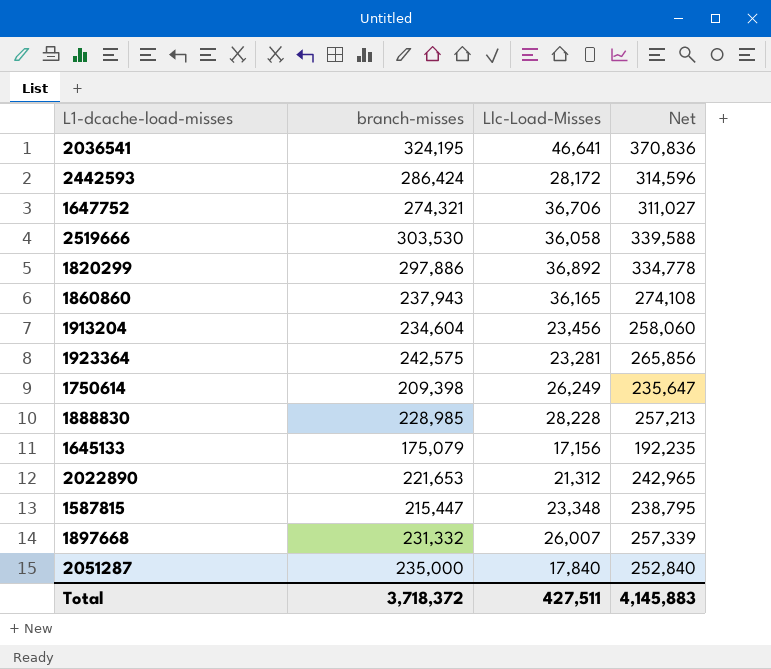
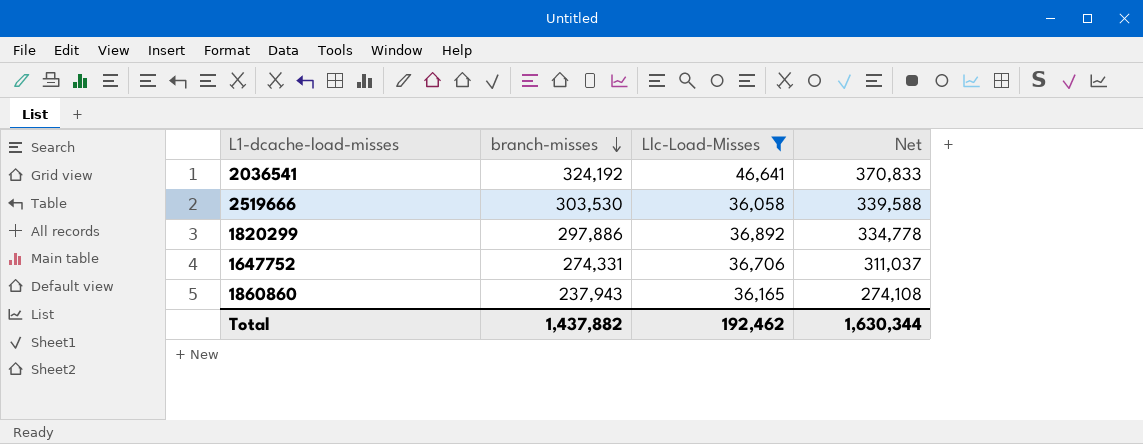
filter: none -> Llc-Load-Misses >= 36,058
row order: none -> branch-misses descending
2036541 | branch-misses: 324,195 -> 324,192
2036541 | Net: 370,836 -> 370,833
1647752 | branch-misses: 274,321 -> 274,331
1647752 | Net: 311,027 -> 311,037
Total | branch-misses: 3,718,372 -> 1,437,882
Total | Llc-Load-Misses: 427,511 -> 192,462
Total | Net: 4,145,883 -> 1,630,344

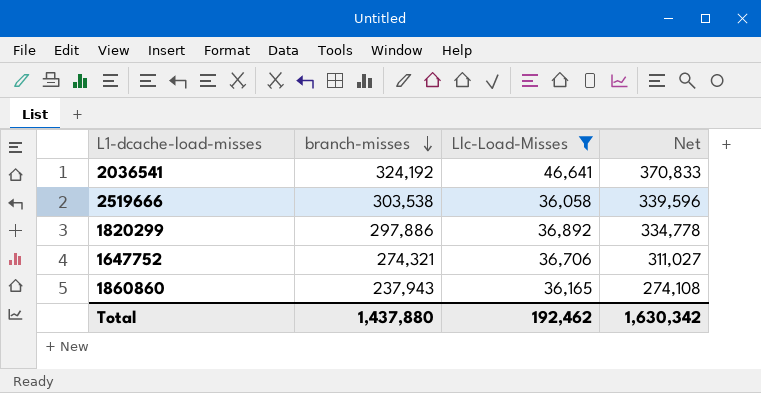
2519666 | branch-misses: 303,530 -> 303,538
2519666 | Net: 339,588 -> 339,596
1647752 | branch-misses: 274,331 -> 274,321
1647752 | Net: 311,037 -> 311,027
Total | branch-misses: 1,437,882 -> 1,437,880
Total | Net: 1,630,344 -> 1,630,342

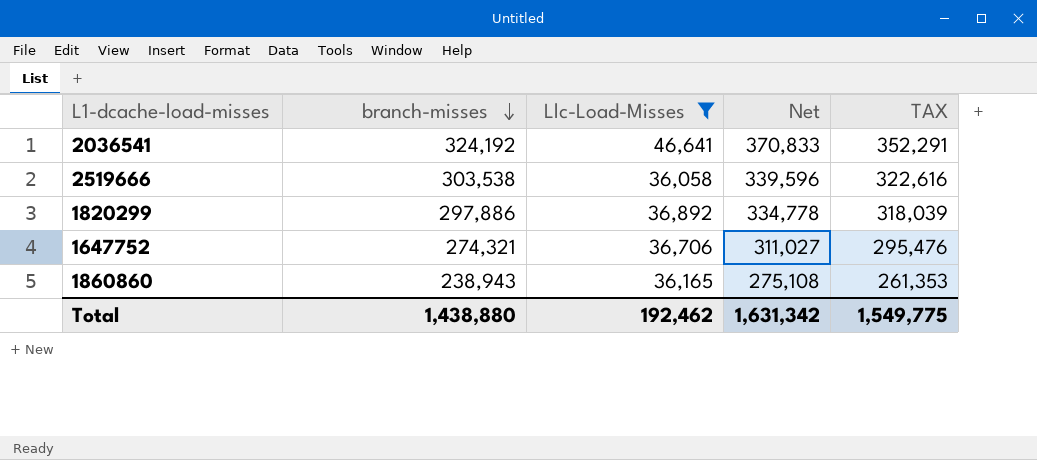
column TAX | formula: none -> [Net] * 0.95
1860860 | branch-misses: 237,943 -> 238,943
1860860 | Net: 274,108 -> 275,108
Total | branch-misses: 1,437,880 -> 1,438,880
Total | Net: 1,630,342 -> 1,631,342

